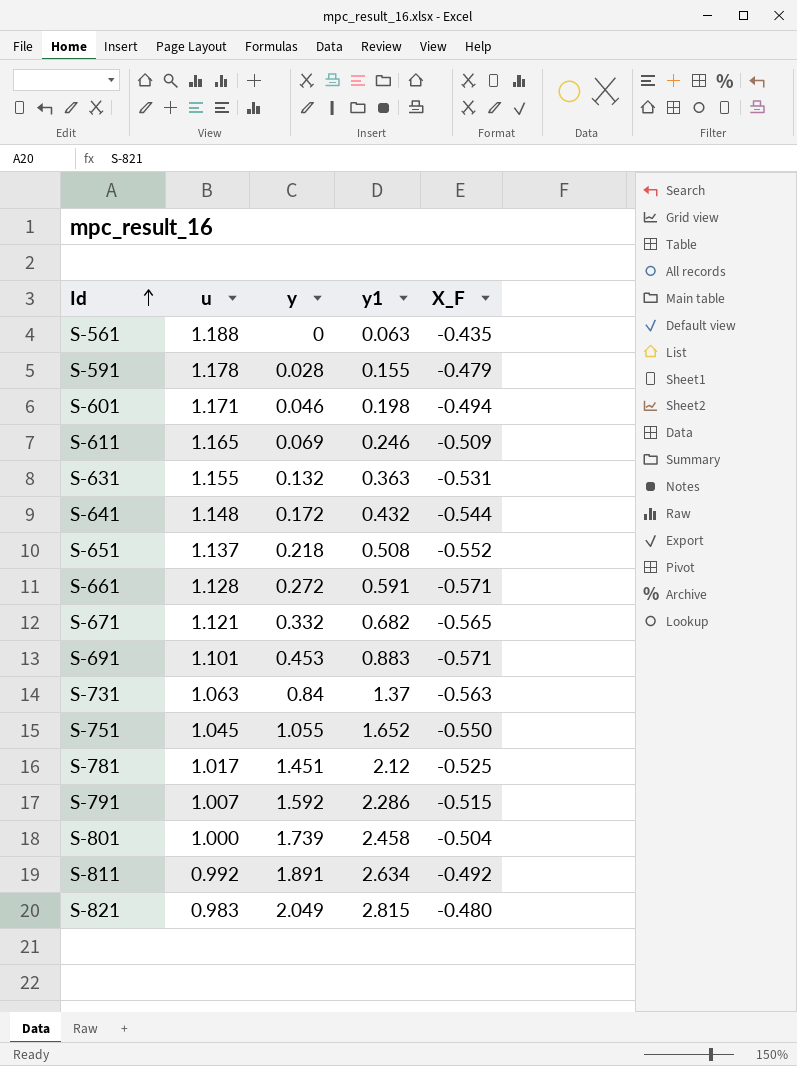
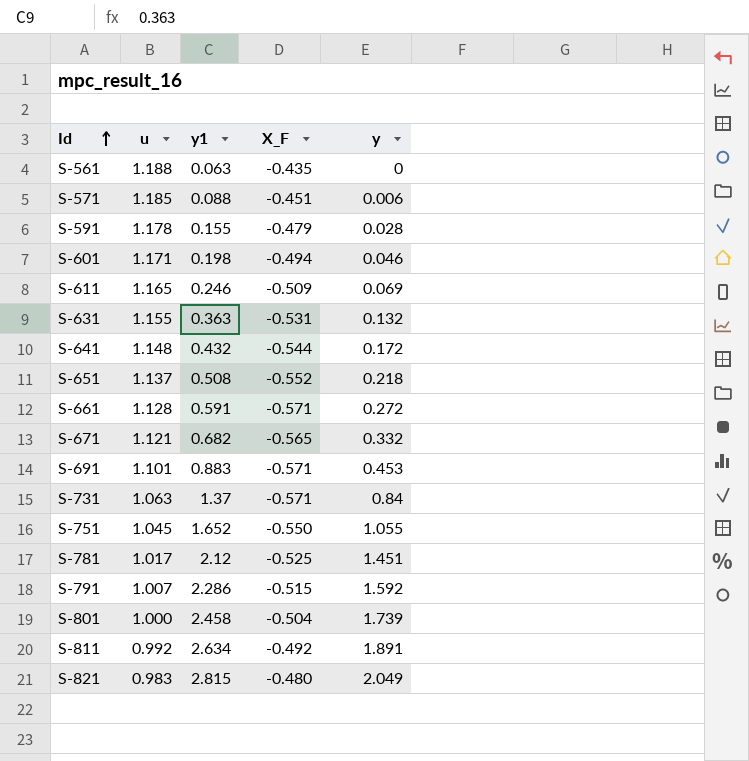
column y | position: 3 -> 5
row S-571: none -> 1.185 | 0.088 | -0.451 | 0.006
S-731 | X_F: -0.563 -> -0.571

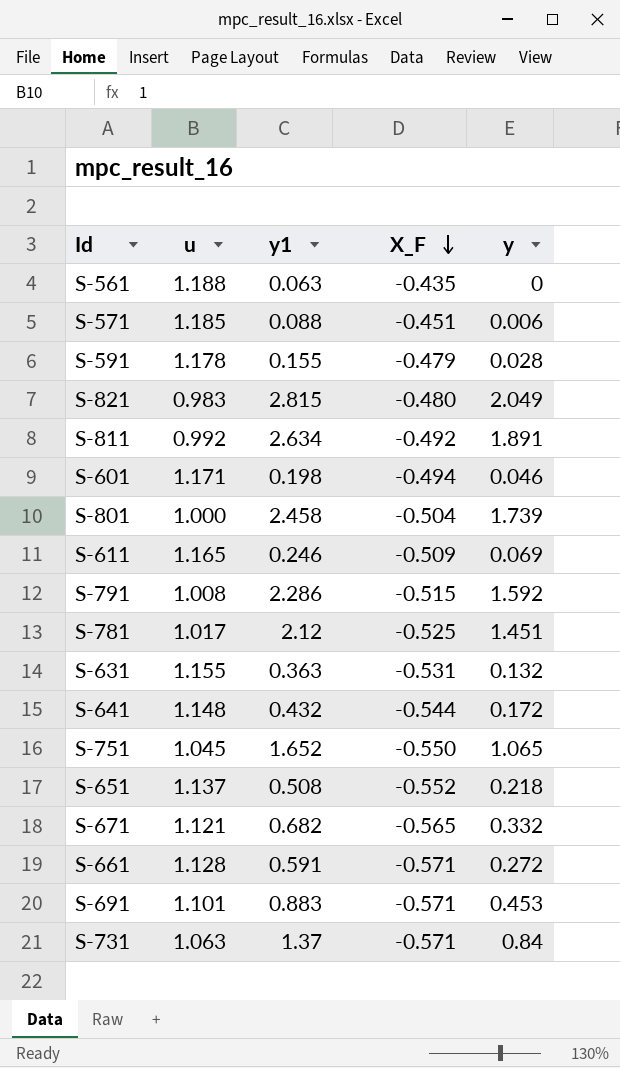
row order: Id ascending -> X_F descending
S-791 | u: 1.007 -> 1.008
S-751 | y: 1.055 -> 1.065

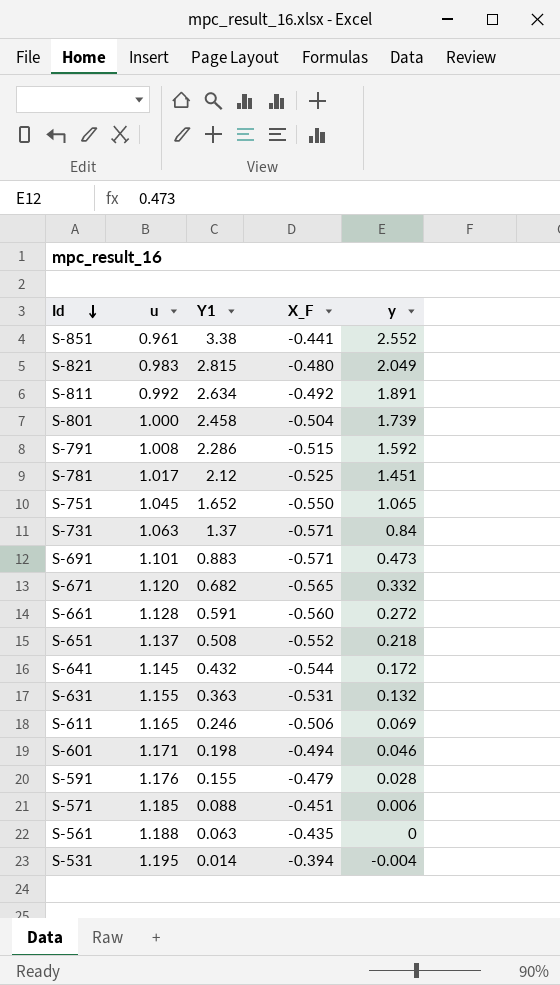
row order: X_F descending -> Id descending
column name: y1 -> Y1
row S-851: none -> 0.961 | 3.38 | -0.441 | 2.552
S-691 | y: 0.453 -> 0.473
S-671 | u: 1.121 -> 1.120
S-661 | X_F: -0.571 -> -0.560
S-641 | u: 1.148 -> 1.145
S-611 | X_F: -0.509 -> -0.506
S-591 | u: 1.178 -> 1.176
row S-531: none -> 1.195 | 0.014 | -0.394 | -0.004

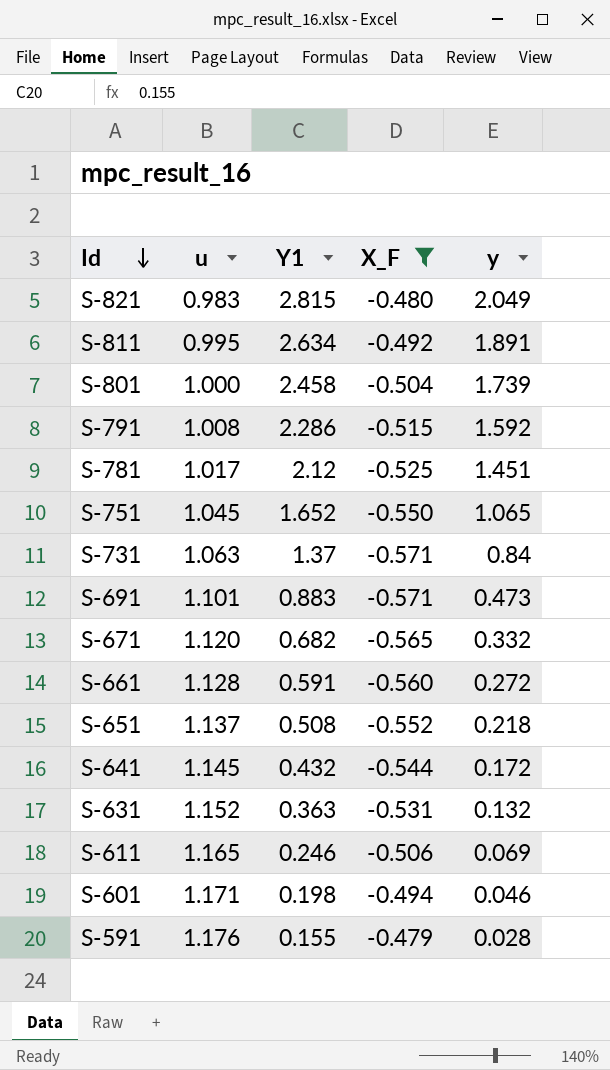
filter: none -> X_F <= -0.479
S-811 | u: 0.992 -> 0.995
S-631 | u: 1.155 -> 1.152

